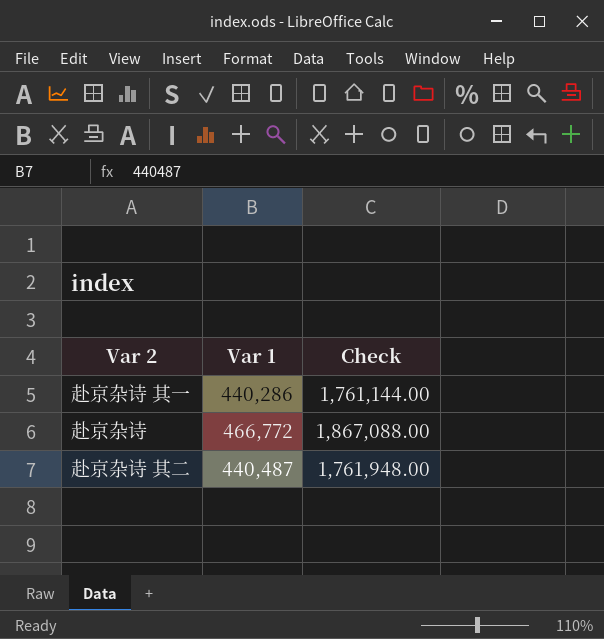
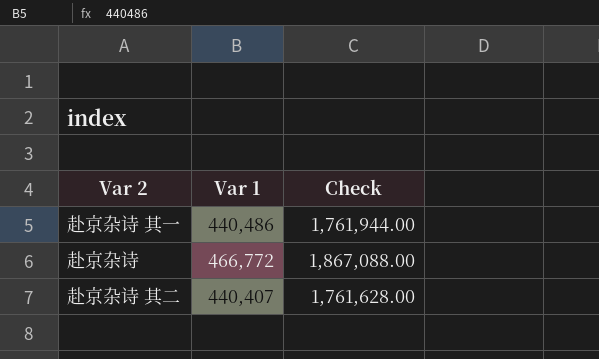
赴京杂诗 其一 | Var 1: 440,286 -> 440,486
赴京杂诗 其一 | Check: 1,761,144.00 -> 1,761,944.00
赴京杂诗 其二 | Var 1: 440,487 -> 440,407
赴京杂诗 其二 | Check: 1,761,948.00 -> 1,761,628.00

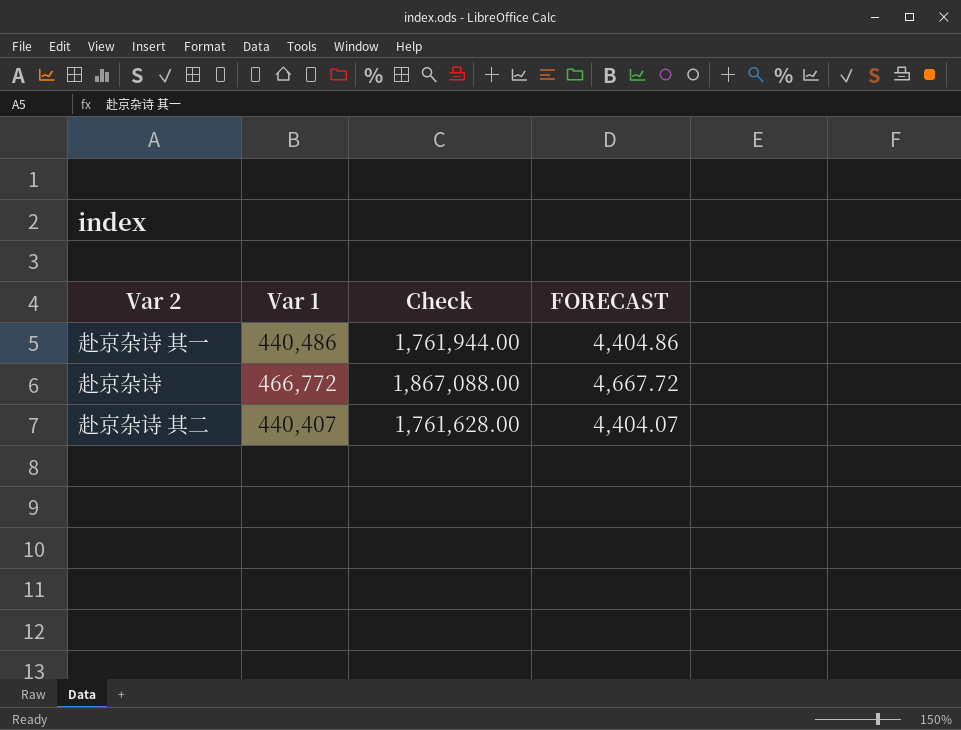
column FORECAST | formula: none -> [Var 1] * 0.01

